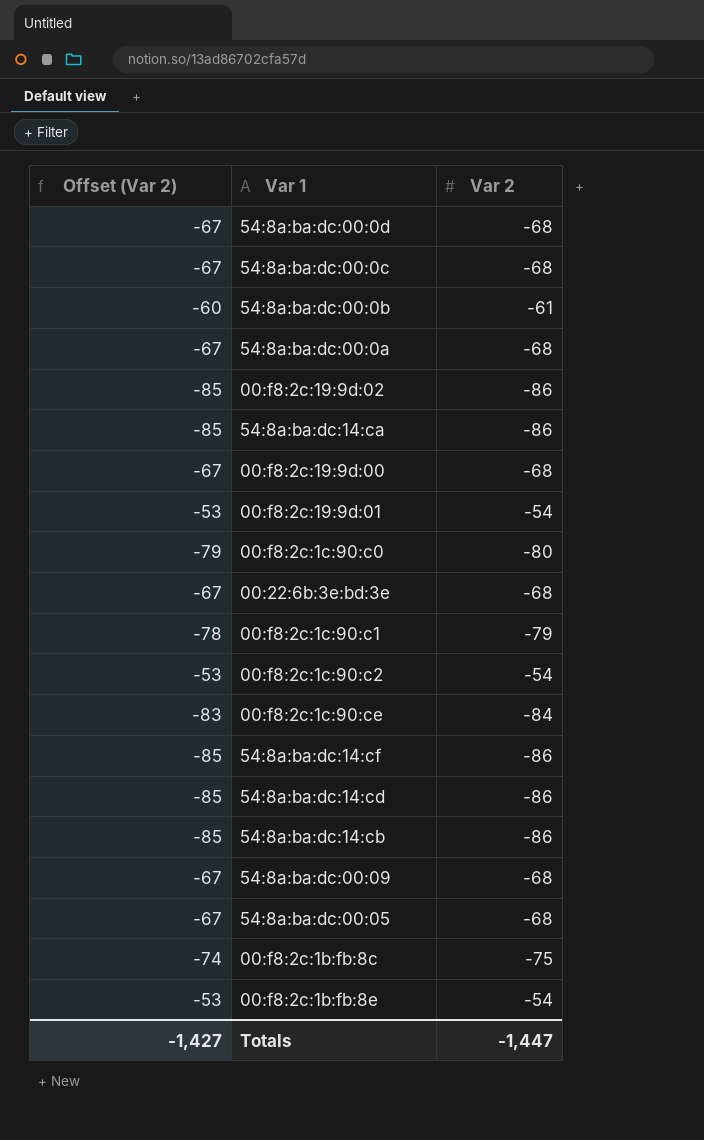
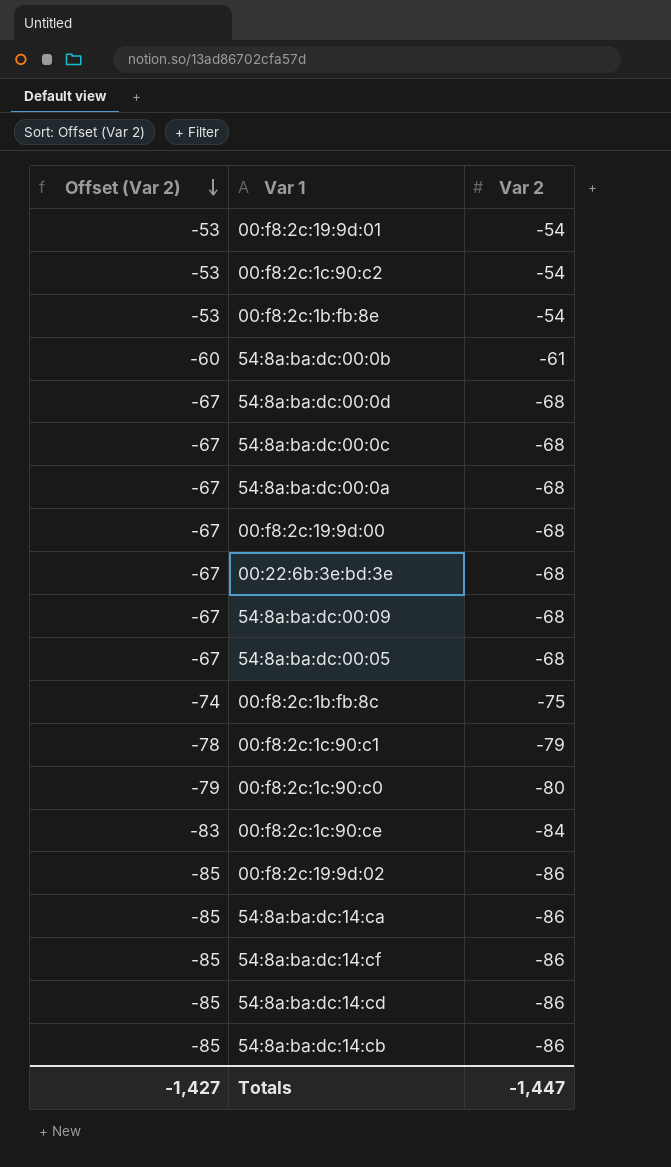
row order: none -> Offset (Var 2) descending

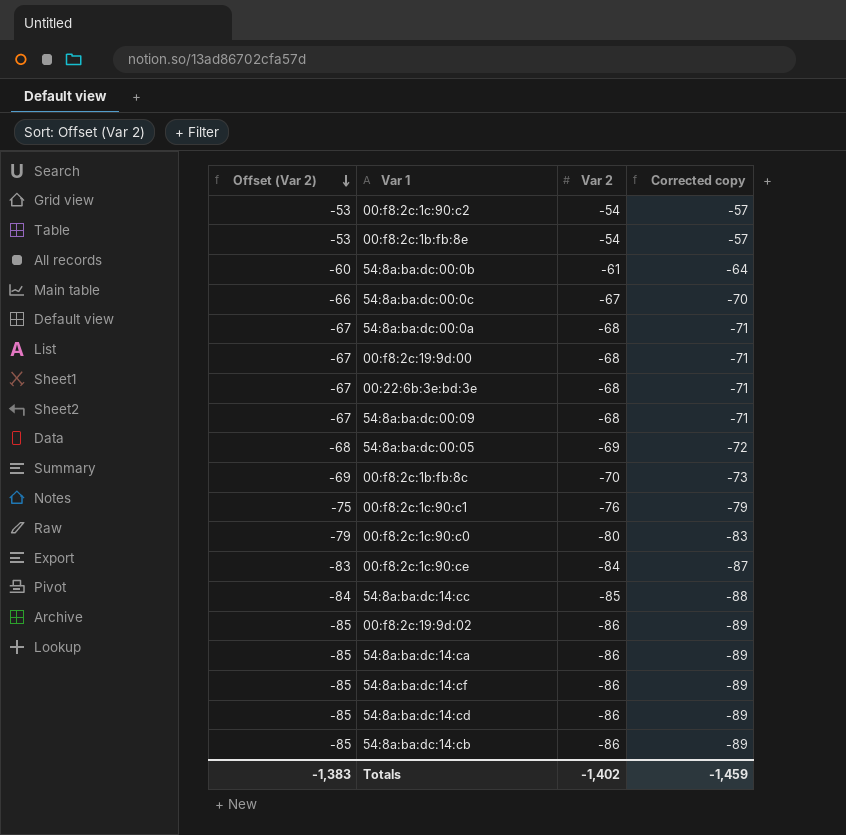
column Corrected copy | formula: none -> [Var 2] - 3
row 00:f8:2c:19:9d:01: -53 | -54 -> none
row 54:8a:ba:dc:00:0d: -67 | -68 -> none
54:8a:ba:dc:00:0c | Offset (Var 2): -67 -> -66
54:8a:ba:dc:00:0c | Var 2: -68 -> -67
54:8a:ba:dc:00:05 | Offset (Var 2): -67 -> -68
54:8a:ba:dc:00:05 | Var 2: -68 -> -69
00:f8:2c:1b:fb:8c | Offset (Var 2): -74 -> -69
00:f8:2c:1b:fb:8c | Var 2: -75 -> -70
00:f8:2c:1c:90:c1 | Offset (Var 2): -78 -> -75
00:f8:2c:1c:90:c1 | Var 2: -79 -> -76
row 54:8a:ba:dc:14:cc: none -> -84 | -85 | -88
Totals | Offset (Var 2): -1,427 -> -1,383
Totals | Var 2: -1,447 -> -1,402

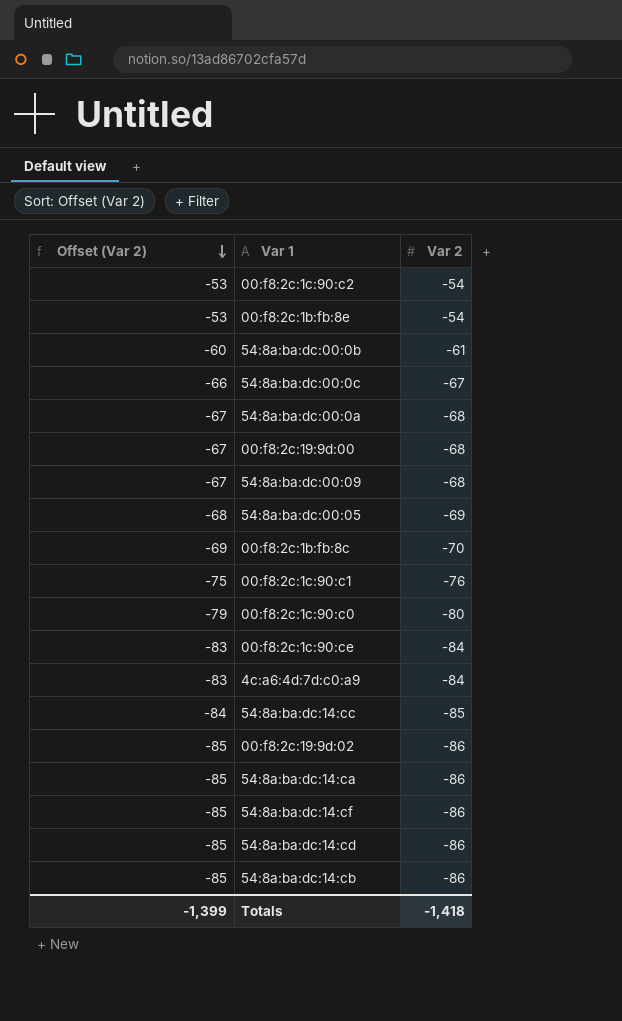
column Corrected copy | formula: [Var 2] - 3 -> none
row 00:22:6b:3e:bd:3e: -67 | -68 | -71 -> none
row 4c:a6:4d:7d:c0:a9: none -> -83 | -84
Totals | Offset (Var 2): -1,383 -> -1,399
Totals | Var 2: -1,402 -> -1,418

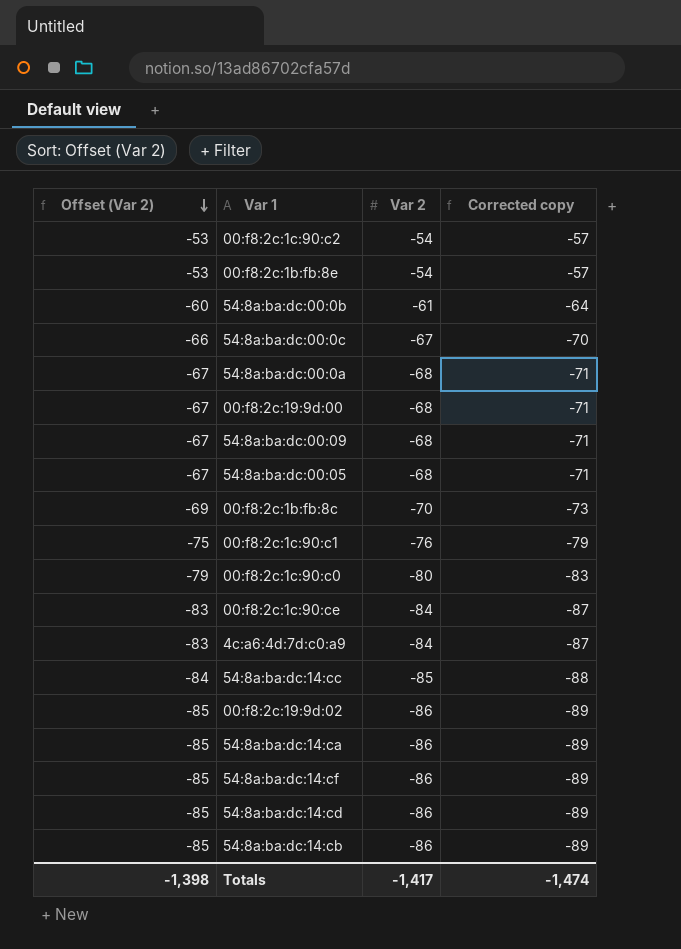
column Corrected copy | formula: none -> [Var 2] - 3
54:8a:ba:dc:00:05 | Offset (Var 2): -68 -> -67
54:8a:ba:dc:00:05 | Var 2: -69 -> -68
Totals | Offset (Var 2): -1,399 -> -1,398
Totals | Var 2: -1,418 -> -1,417

